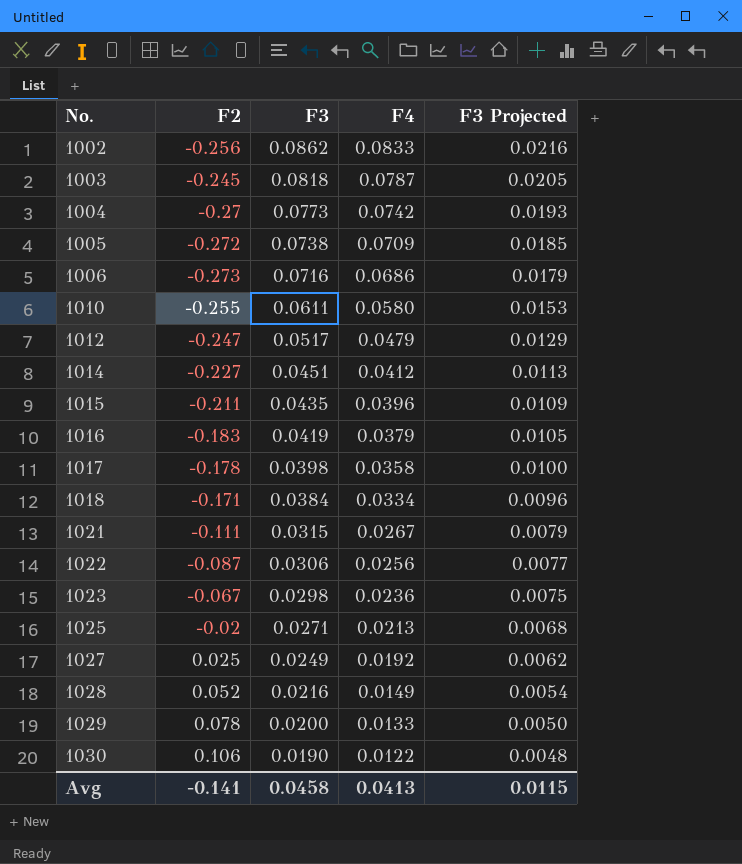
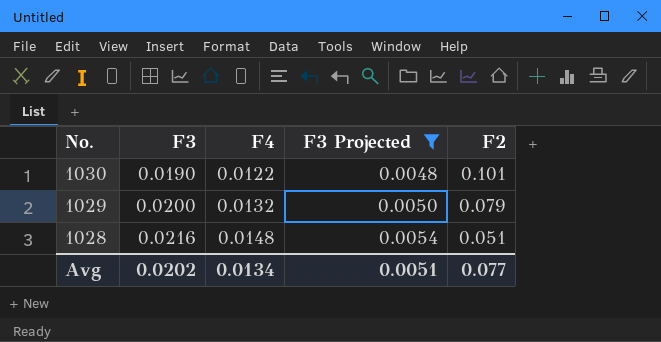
filter: none -> F3 Projected <= 0.0054
row order: No. ascending -> No. descending
column F2 | position: 2 -> 5
1030 | F2: 0.106 -> 0.101
1029 | F4: 0.0133 -> 0.0132
1029 | F2: 0.078 -> 0.079
1028 | F4: 0.0149 -> 0.0148
1028 | F2: 0.052 -> 0.051
Avg | F3: 0.0458 -> 0.0202
Avg | F4: 0.0413 -> 0.0134
Avg | F3 Projected: 0.0115 -> 0.0051
Avg | F2: -0.141 -> 0.077

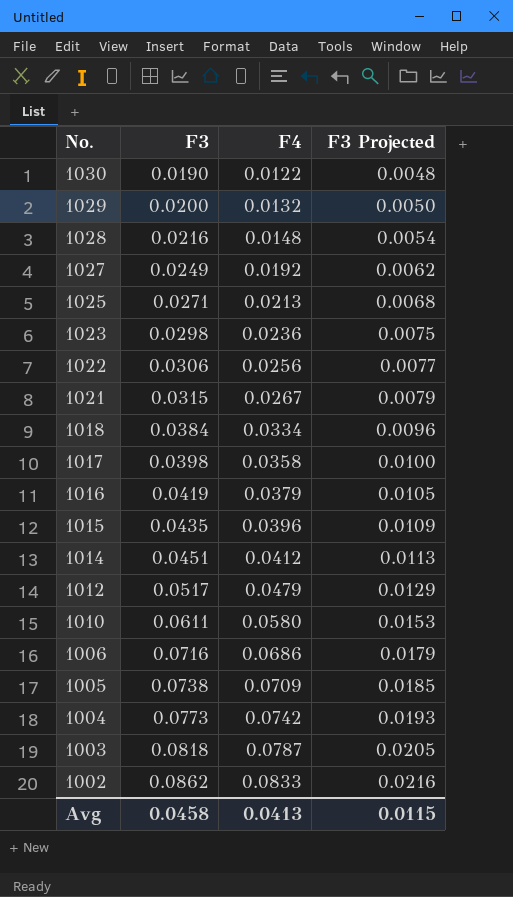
filter: F3 Projected <= 0.0054 -> none
column F2 | position: 5 -> none
Avg | F3: 0.0202 -> 0.0458
Avg | F4: 0.0134 -> 0.0413
Avg | F3 Projected: 0.0051 -> 0.0115

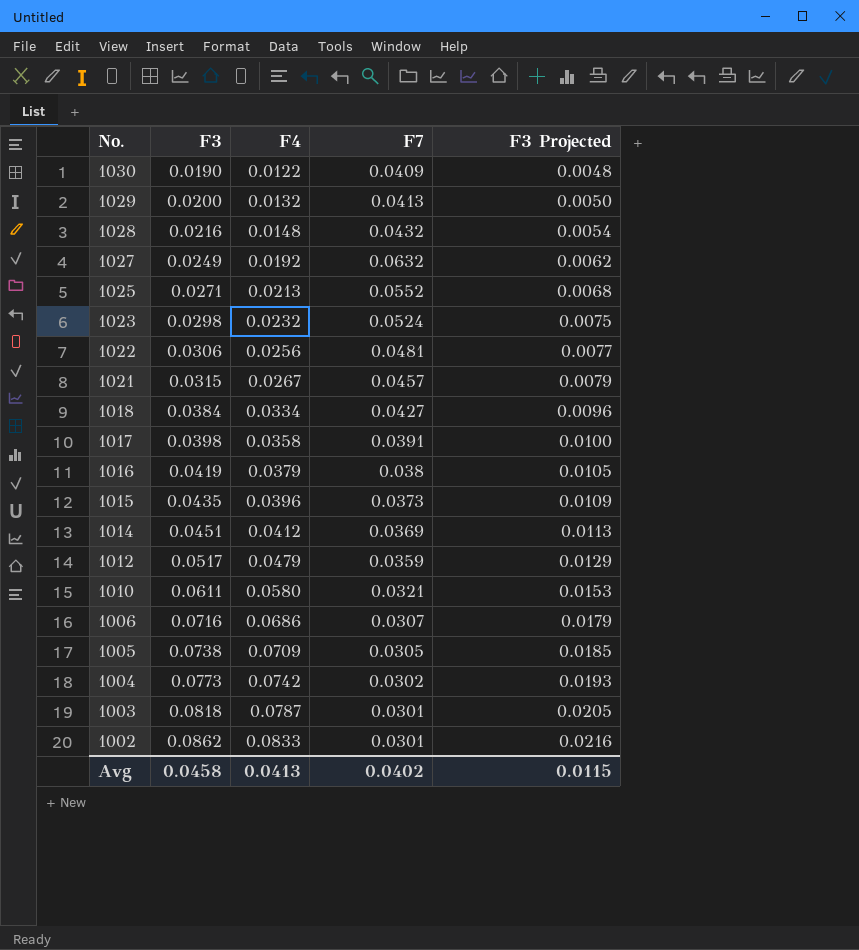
column F7 | position: none -> 4
1023 | F4: 0.0236 -> 0.0232

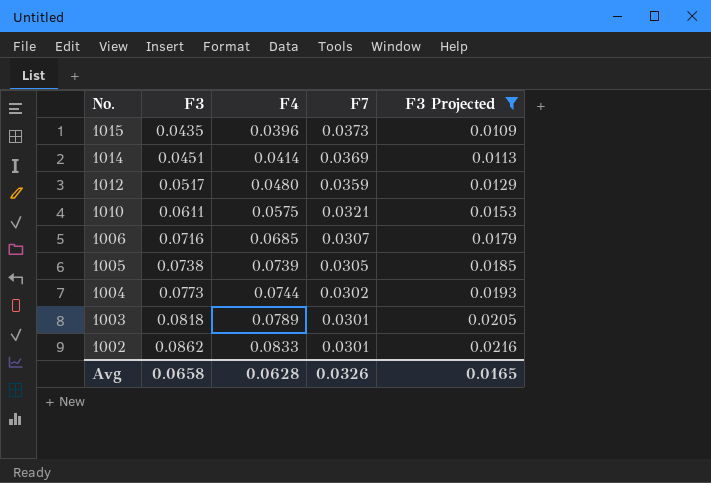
filter: none -> F3 Projected >= 0.0109
1014 | F4: 0.0412 -> 0.0414
1012 | F4: 0.0479 -> 0.0480
1010 | F4: 0.0580 -> 0.0575
1006 | F4: 0.0686 -> 0.0685
1005 | F4: 0.0709 -> 0.0739
1004 | F4: 0.0742 -> 0.0744
1003 | F4: 0.0787 -> 0.0789
Avg | F3: 0.0458 -> 0.0658
Avg | F4: 0.0413 -> 0.0628
Avg | F7: 0.0402 -> 0.0326
Avg | F3 Projected: 0.0115 -> 0.0165

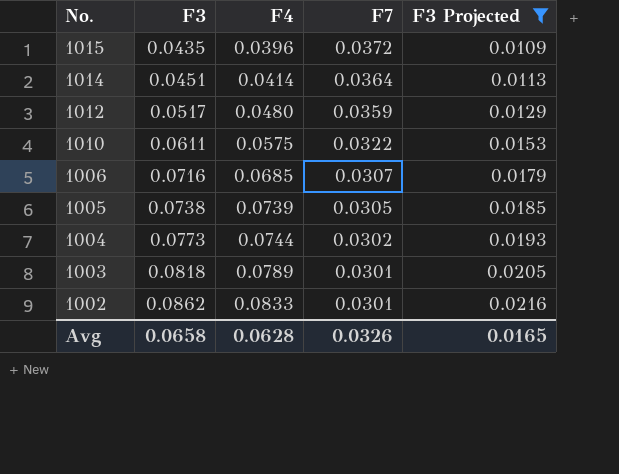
1015 | F7: 0.0373 -> 0.0372
1014 | F7: 0.0369 -> 0.0364
1010 | F7: 0.0321 -> 0.0322

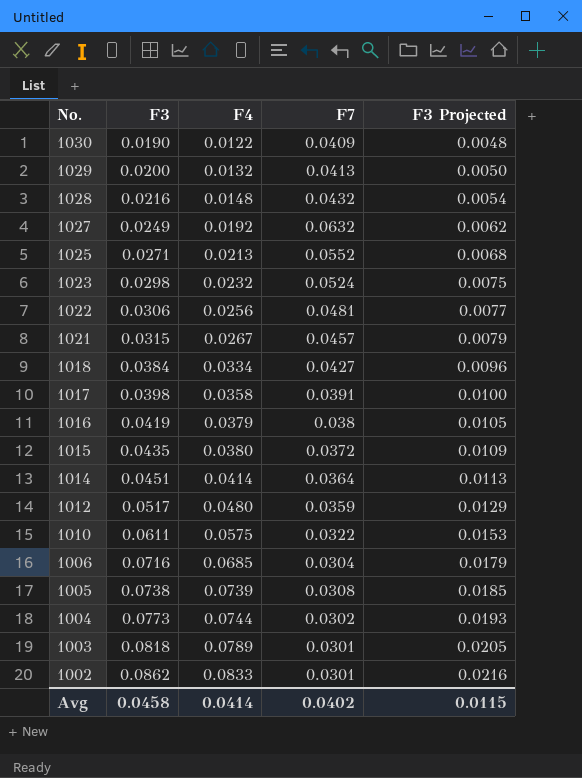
filter: F3 Projected >= 0.0109 -> none
1015 | F4: 0.0396 -> 0.0380
1006 | F7: 0.0307 -> 0.0304
1005 | F7: 0.0305 -> 0.0308
Avg | F3: 0.0658 -> 0.0458
Avg | F4: 0.0628 -> 0.0414
Avg | F7: 0.0326 -> 0.0402
Avg | F3 Projected: 0.0165 -> 0.0115

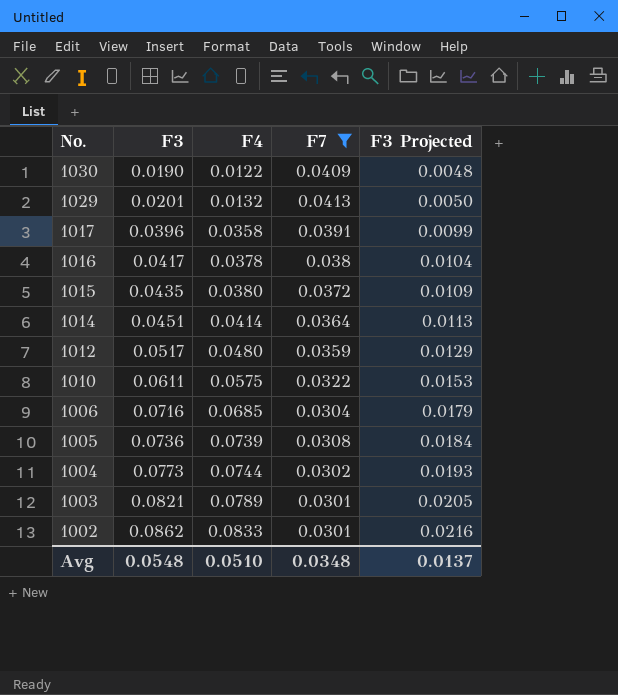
filter: none -> F7 <= 0.0413
1029 | F3: 0.0200 -> 0.0201
1017 | F3: 0.0398 -> 0.0396
1017 | F3 Projected: 0.0100 -> 0.0099
1016 | F3: 0.0419 -> 0.0417
1016 | F4: 0.0379 -> 0.0378
1016 | F3 Projected: 0.0105 -> 0.0104
1005 | F3: 0.0738 -> 0.0736
1005 | F3 Projected: 0.0185 -> 0.0184
1003 | F3: 0.0818 -> 0.0821
Avg | F3: 0.0458 -> 0.0548
Avg | F4: 0.0414 -> 0.0510
Avg | F7: 0.0402 -> 0.0348
Avg | F3 Projected: 0.0115 -> 0.0137

